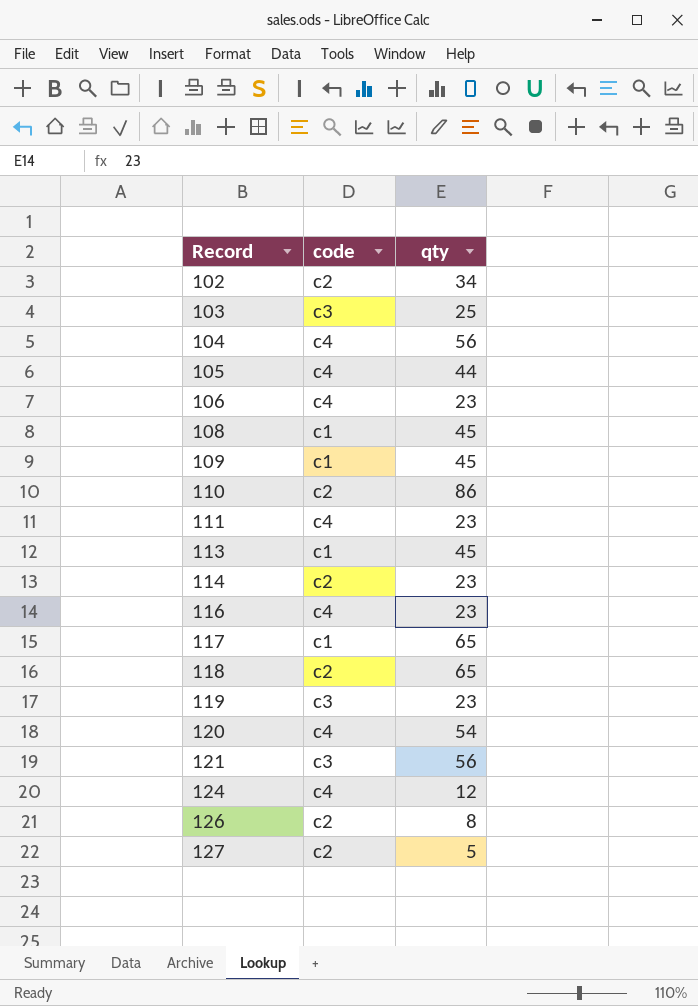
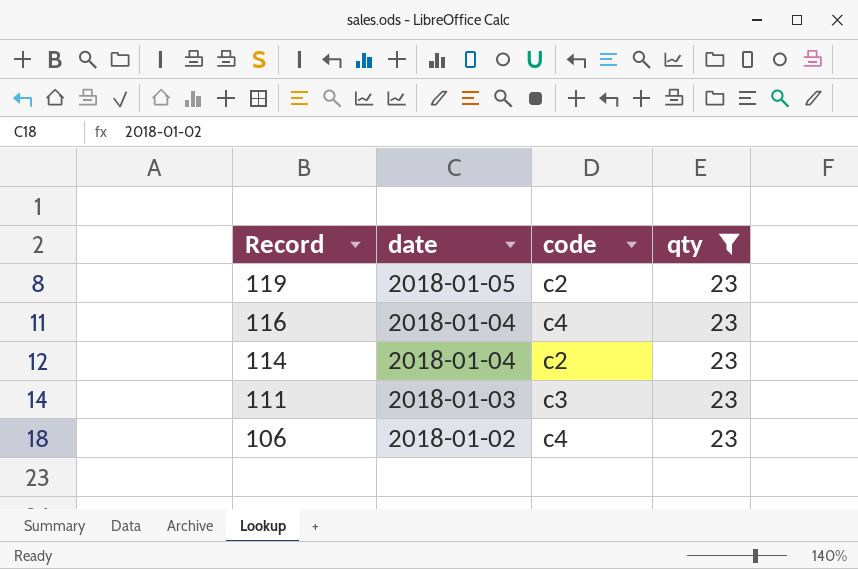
filter: none -> qty = 23
row order: Record ascending -> Record descending
column date | position: none -> 2
119 | code: c3 -> c2
111 | code: c4 -> c3

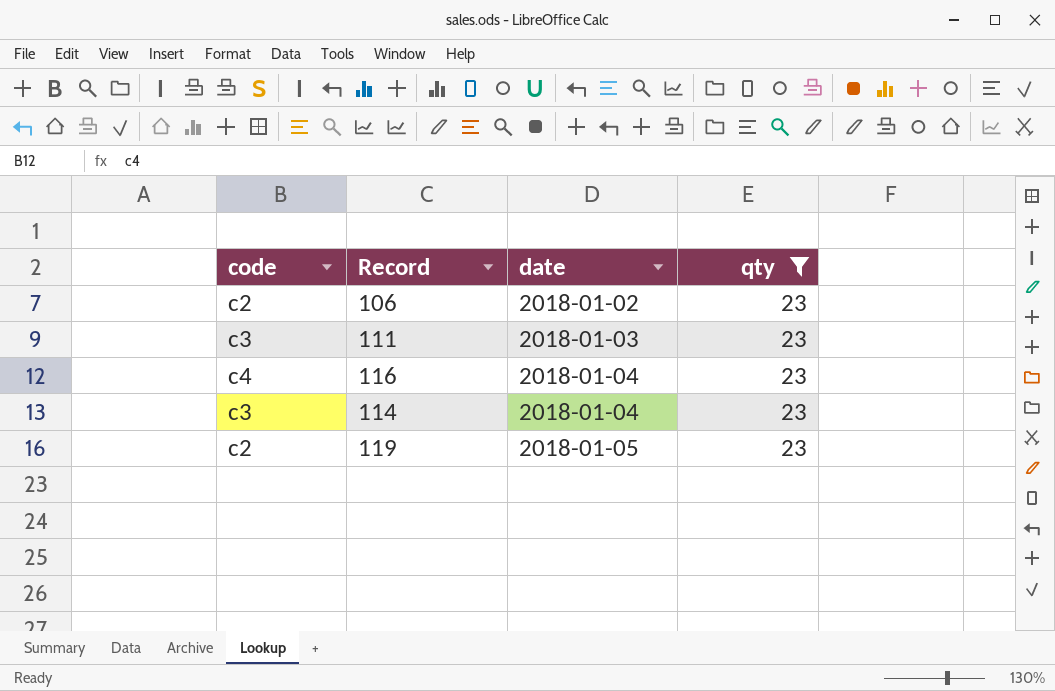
row order: Record descending -> date ascending
column code | position: 3 -> 1
106 | code: c4 -> c2
114 | code: c2 -> c3

